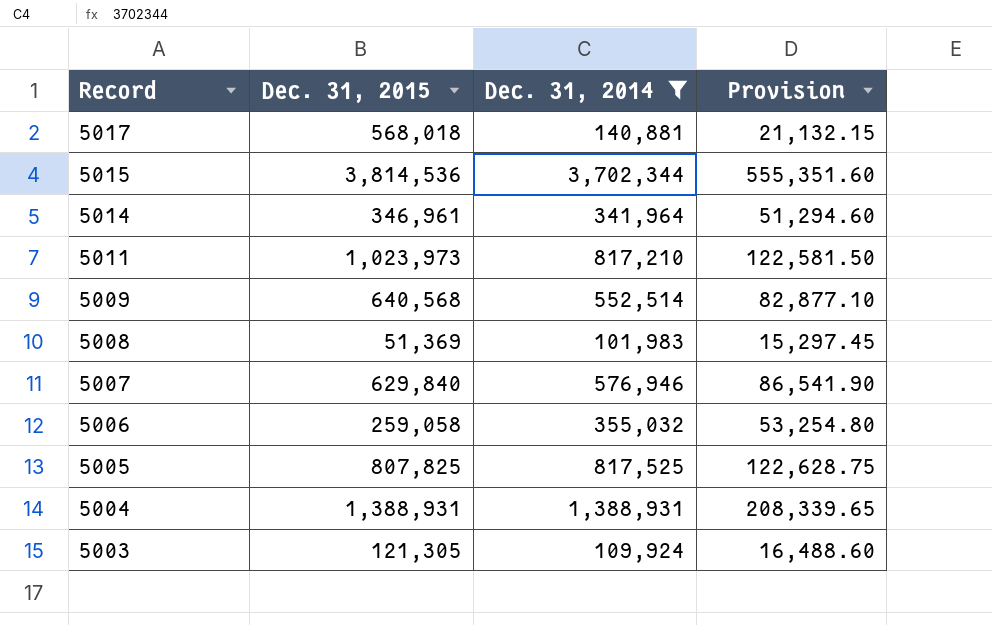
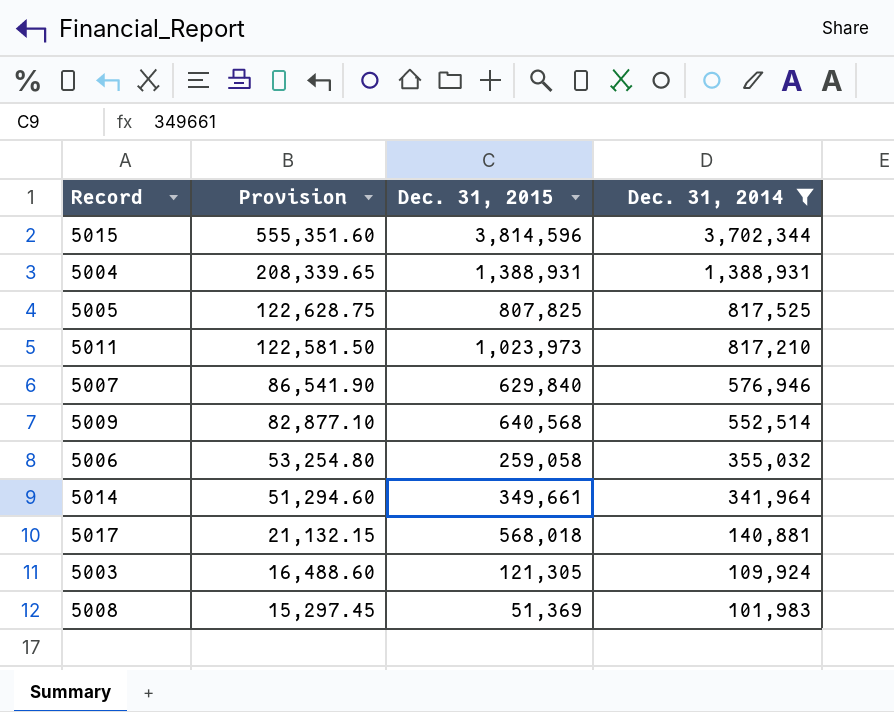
row order: Record descending -> Provision descending
column Provision | position: 4 -> 2
5015 | Dec. 31, 2015: 3,814,536 -> 3,814,596
5014 | Dec. 31, 2015: 346,961 -> 349,661

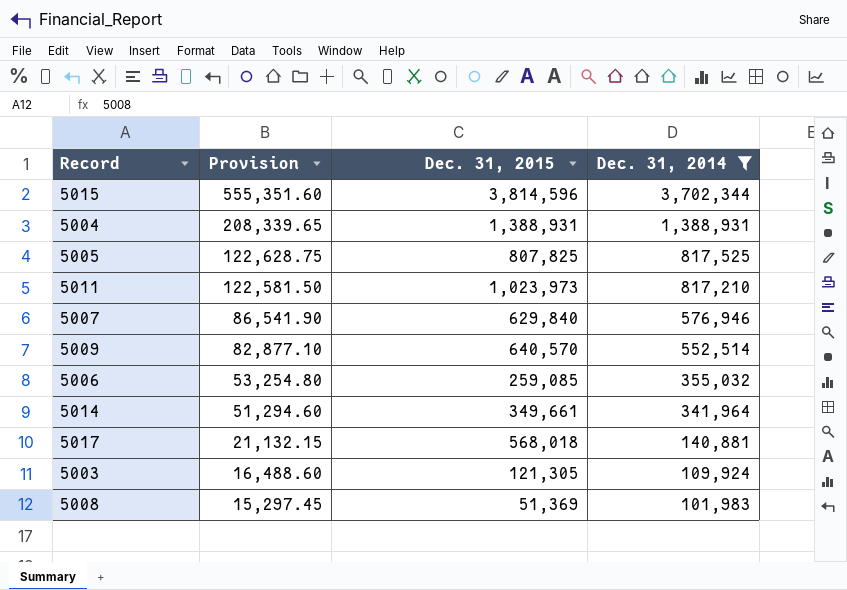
5009 | Dec. 31, 2015: 640,568 -> 640,570
5006 | Dec. 31, 2015: 259,058 -> 259,085

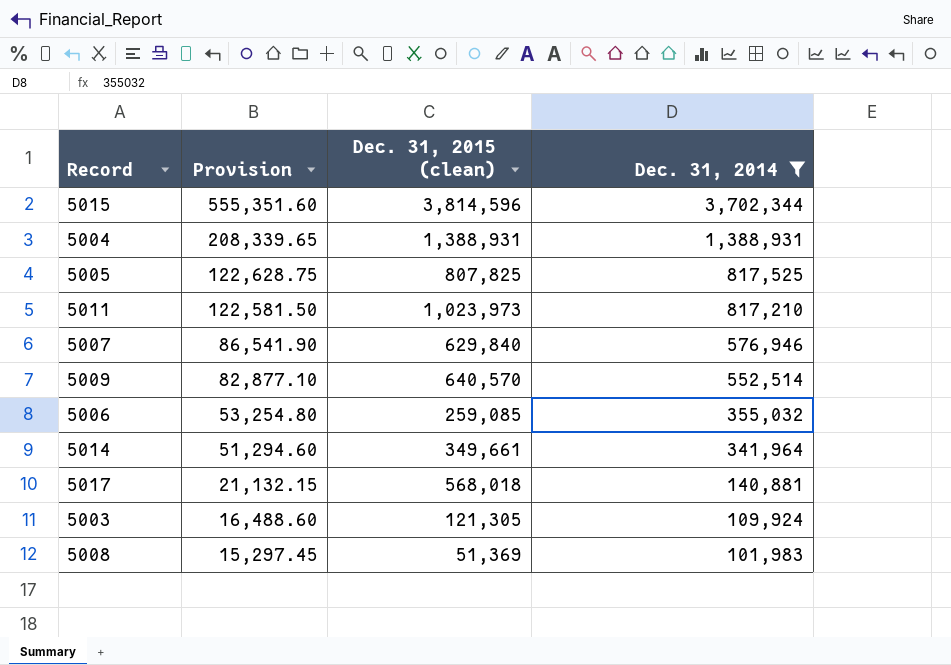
column name: Dec. 31, 2015 -> Dec. 31, 2015 (clean)

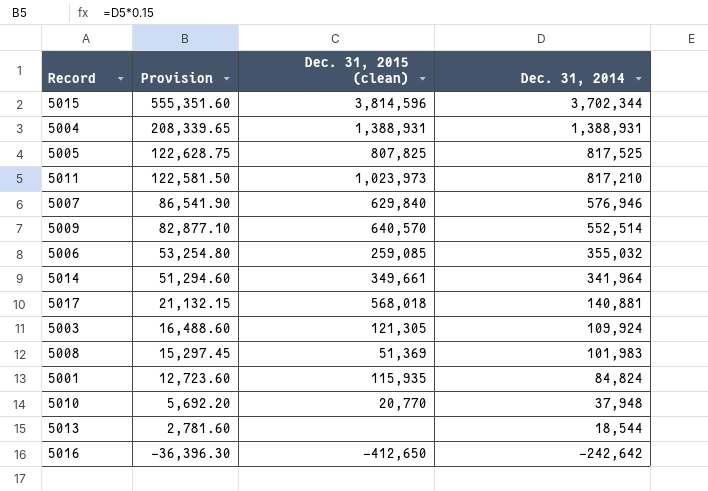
filter: Dec. 31, 2014 >= 101,983 -> none

